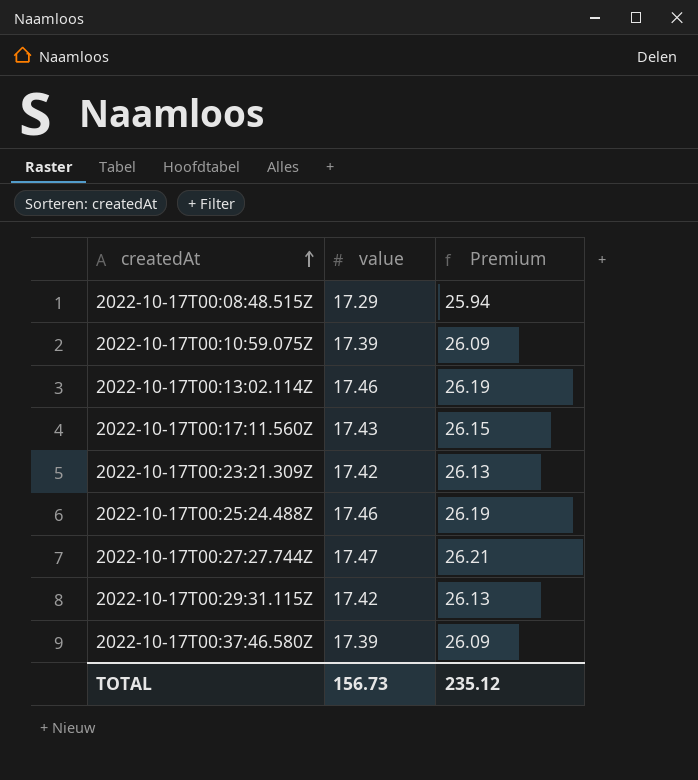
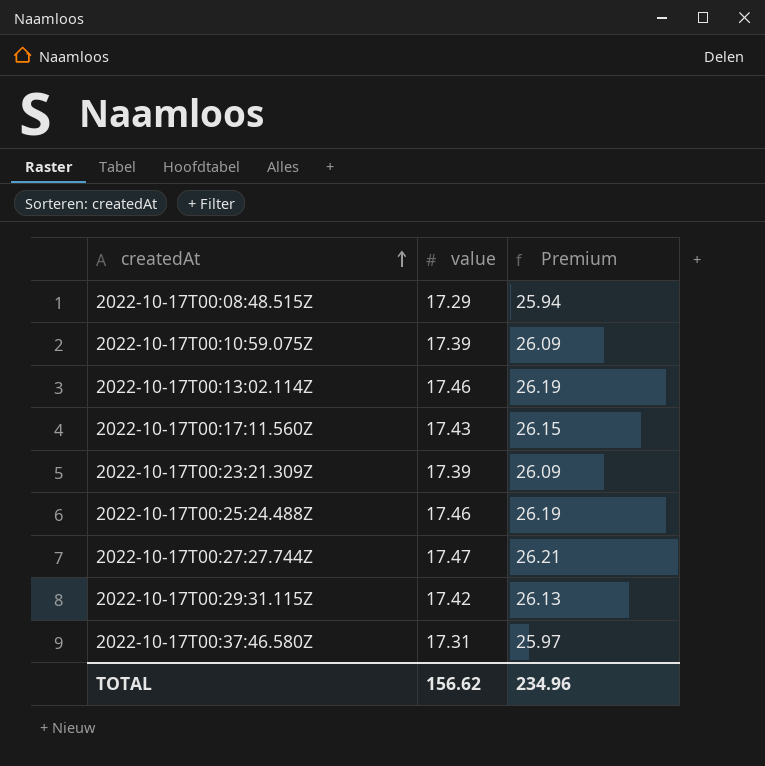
2022-10-17T00:23:21.309Z | value: 17.42 -> 17.39
2022-10-17T00:23:21.309Z | Premium: 26.13 -> 26.09
2022-10-17T00:37:46.580Z | value: 17.39 -> 17.31
2022-10-17T00:37:46.580Z | Premium: 26.09 -> 25.97
TOTAL | value: 156.73 -> 156.62
TOTAL | Premium: 235.12 -> 234.96

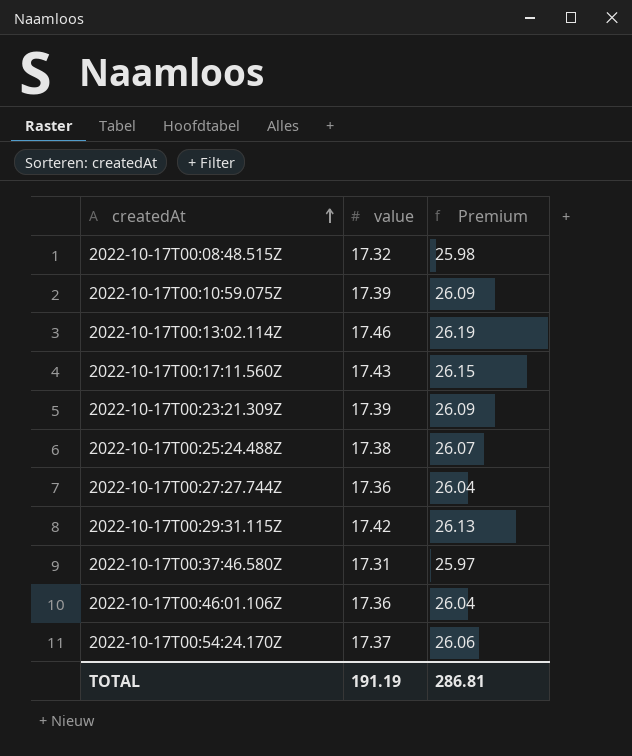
2022-10-17T00:08:48.515Z | value: 17.29 -> 17.32
2022-10-17T00:08:48.515Z | Premium: 25.94 -> 25.98
2022-10-17T00:25:24.488Z | value: 17.46 -> 17.38
2022-10-17T00:25:24.488Z | Premium: 26.19 -> 26.07
2022-10-17T00:27:27.744Z | value: 17.47 -> 17.36
2022-10-17T00:27:27.744Z | Premium: 26.21 -> 26.04
row 2022-10-17T00:46:01.106Z: none -> 17.36 | 26.04
row 2022-10-17T00:54:24.170Z: none -> 17.37 | 26.06
TOTAL | value: 156.62 -> 191.19
TOTAL | Premium: 234.96 -> 286.81

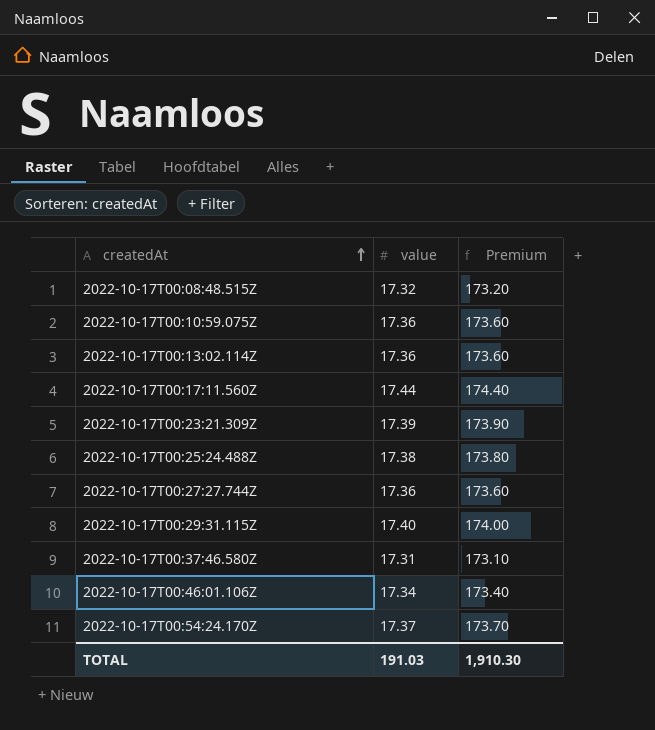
column Premium | formula: [value] * 1.5 -> [value] * 10
2022-10-17T00:10:59.075Z | value: 17.39 -> 17.36
2022-10-17T00:13:02.114Z | value: 17.46 -> 17.36
2022-10-17T00:17:11.560Z | value: 17.43 -> 17.44
2022-10-17T00:29:31.115Z | value: 17.42 -> 17.40
2022-10-17T00:46:01.106Z | value: 17.36 -> 17.34
TOTAL | value: 191.19 -> 191.03
TOTAL | Premium: 286.81 -> 1,910.30

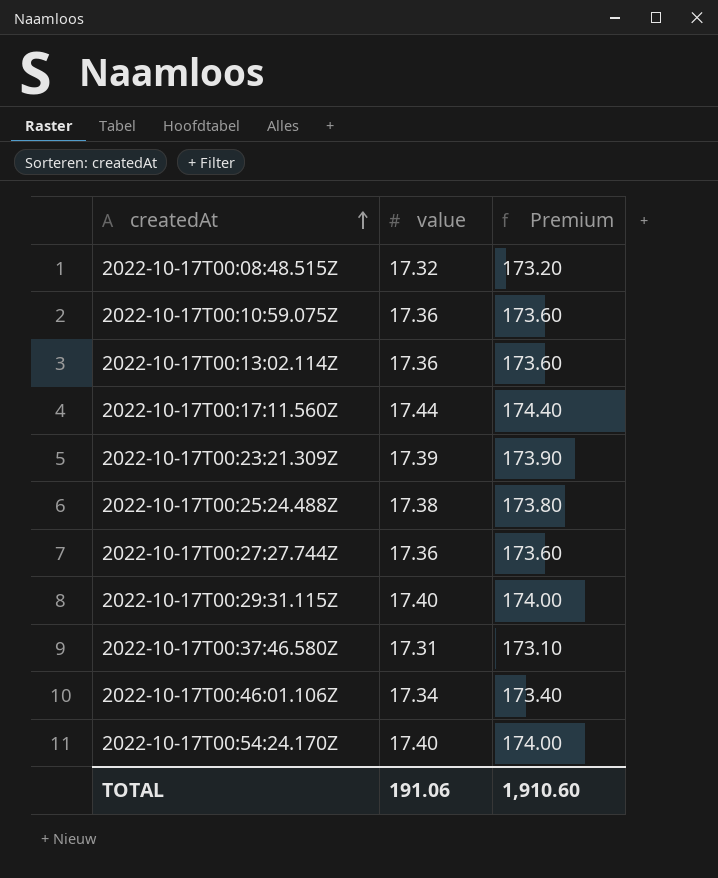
2022-10-17T00:54:24.170Z | value: 17.37 -> 17.40
2022-10-17T00:54:24.170Z | Premium: 173.70 -> 174.00
TOTAL | value: 191.03 -> 191.06
TOTAL | Premium: 1,910.30 -> 1,910.60

